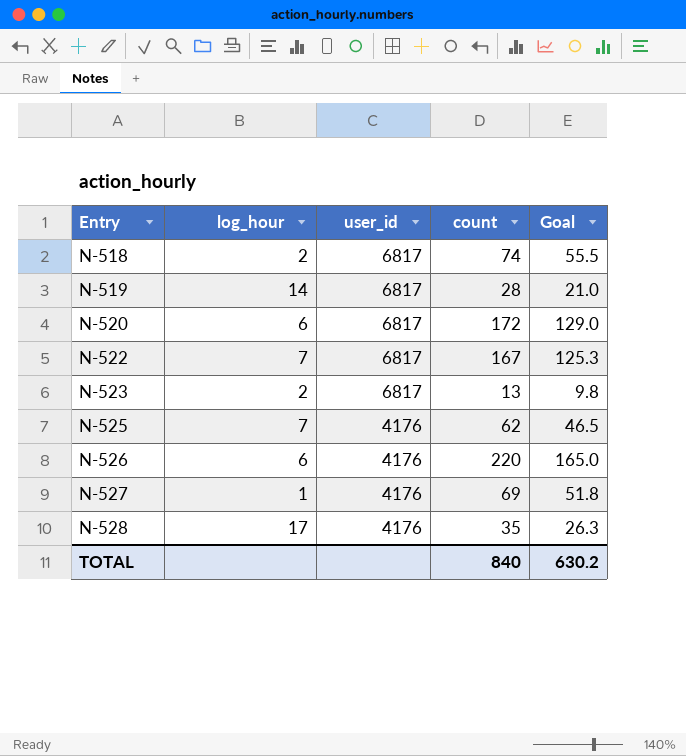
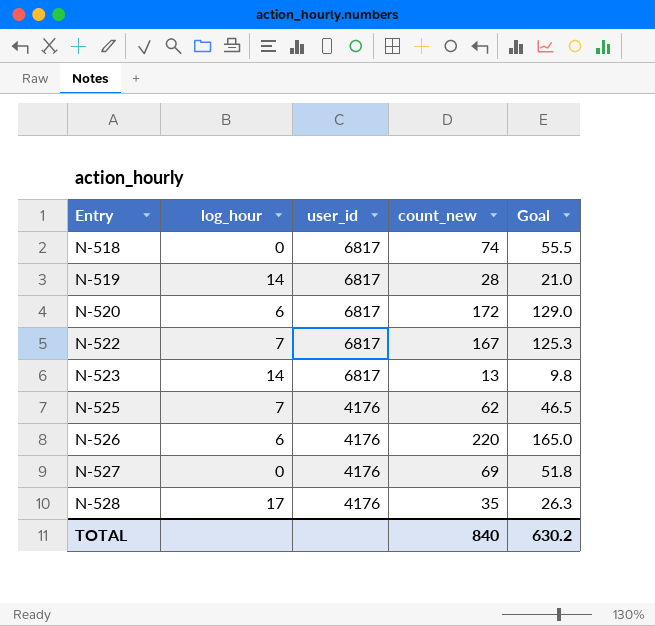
column name: count -> count_new
N-518 | log_hour: 2 -> 0
N-523 | log_hour: 2 -> 14
N-527 | log_hour: 1 -> 0

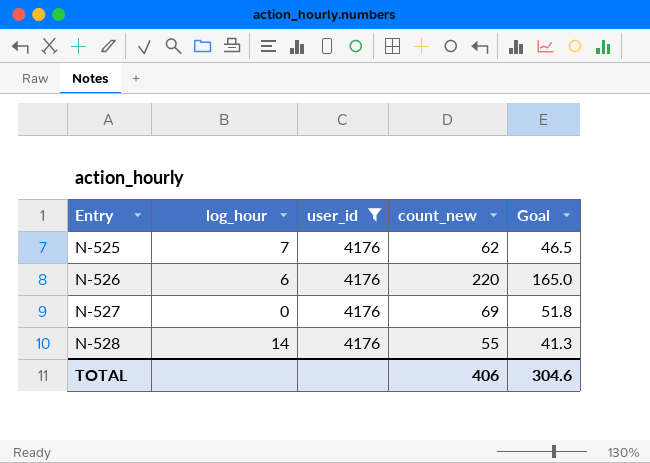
filter: none -> user_id = 4176
N-528 | log_hour: 17 -> 14
N-528 | count_new: 35 -> 55
N-528 | Goal: 26.3 -> 41.3
TOTAL | count_new: 840 -> 406
TOTAL | Goal: 630.2 -> 304.6

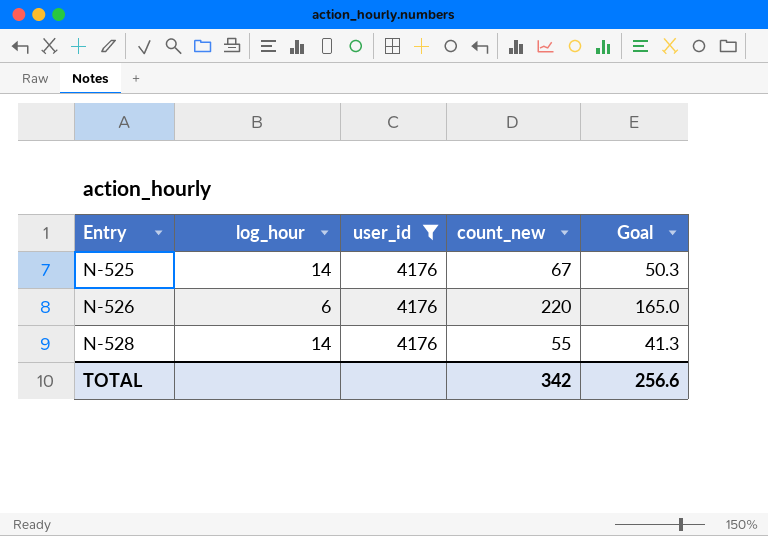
row N-527: 0 | 4176 | 69 | 51.8 -> none
N-525 | log_hour: 7 -> 14
N-525 | count_new: 62 -> 67
N-525 | Goal: 46.5 -> 50.3
TOTAL | count_new: 406 -> 342
TOTAL | Goal: 304.6 -> 256.6

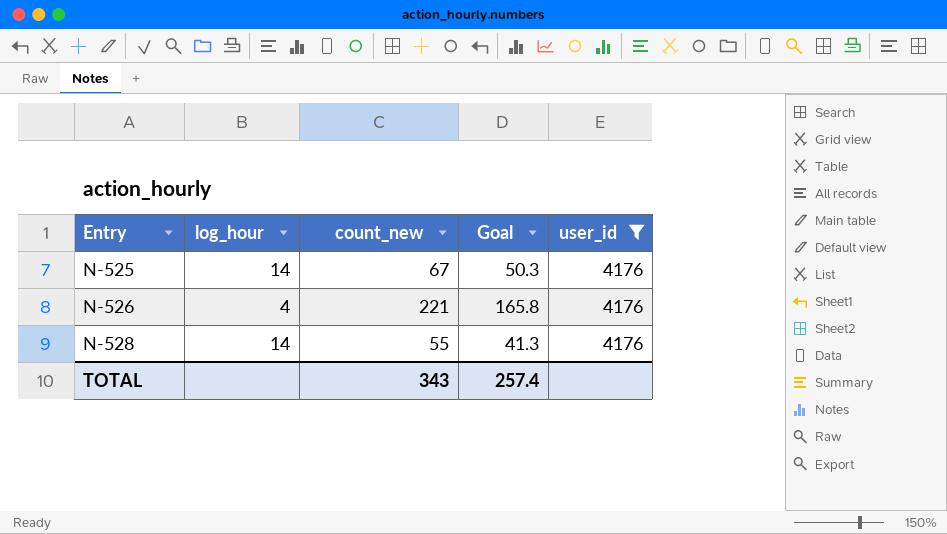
column user_id | position: 3 -> 5
N-526 | log_hour: 6 -> 4
N-526 | count_new: 220 -> 221
N-526 | Goal: 165.0 -> 165.8
TOTAL | count_new: 342 -> 343
TOTAL | Goal: 256.6 -> 257.4

